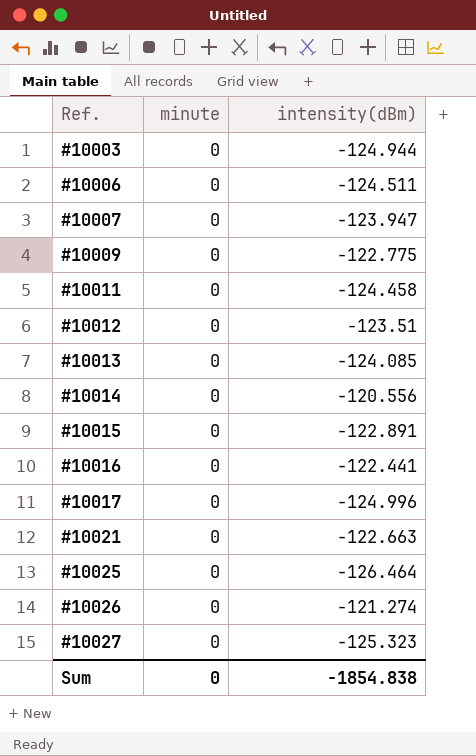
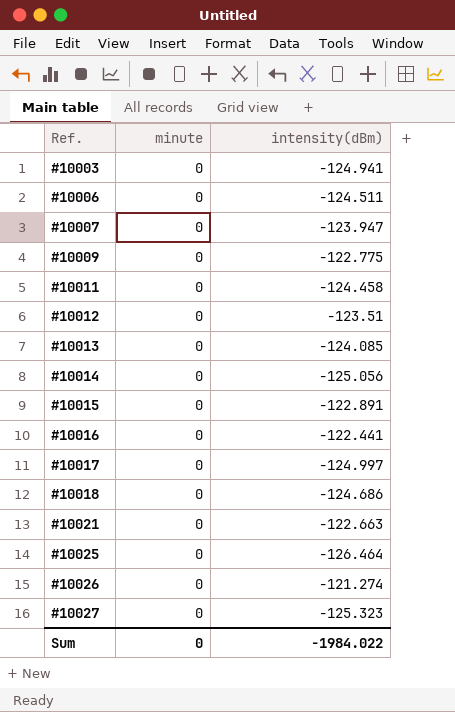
#10003 | intensity(dBm): -124.944 -> -124.941
#10014 | intensity(dBm): -120.556 -> -125.056
#10017 | intensity(dBm): -124.996 -> -124.997
row #10018: none -> 0 | -124.686
Sum | intensity(dBm): -1854.838 -> -1984.022

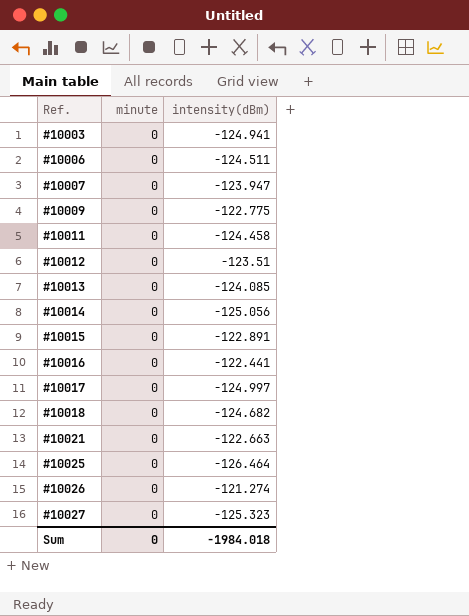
#10018 | intensity(dBm): -124.686 -> -124.682
Sum | intensity(dBm): -1984.022 -> -1984.018

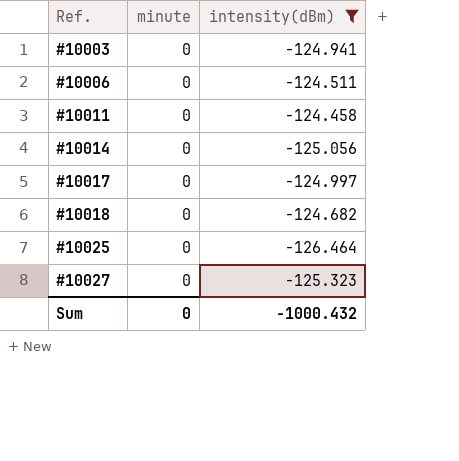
filter: none -> intensity(dBm) <= -124.458
Sum | intensity(dBm): -1984.018 -> -1000.432

